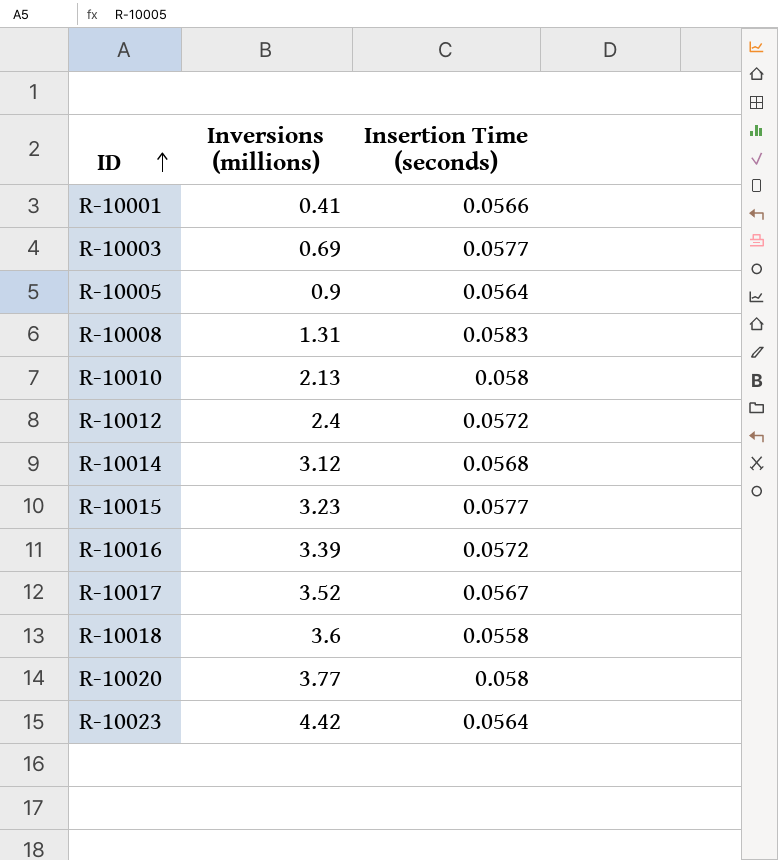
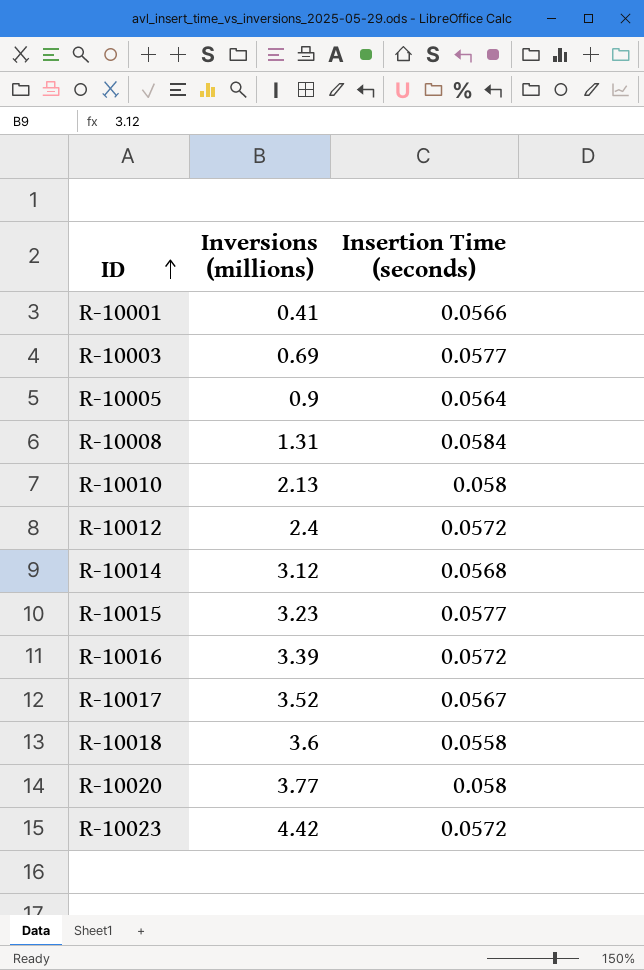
R-10008 | Insertion Time (seconds): 0.0583 -> 0.0584
R-10023 | Insertion Time (seconds): 0.0564 -> 0.0572

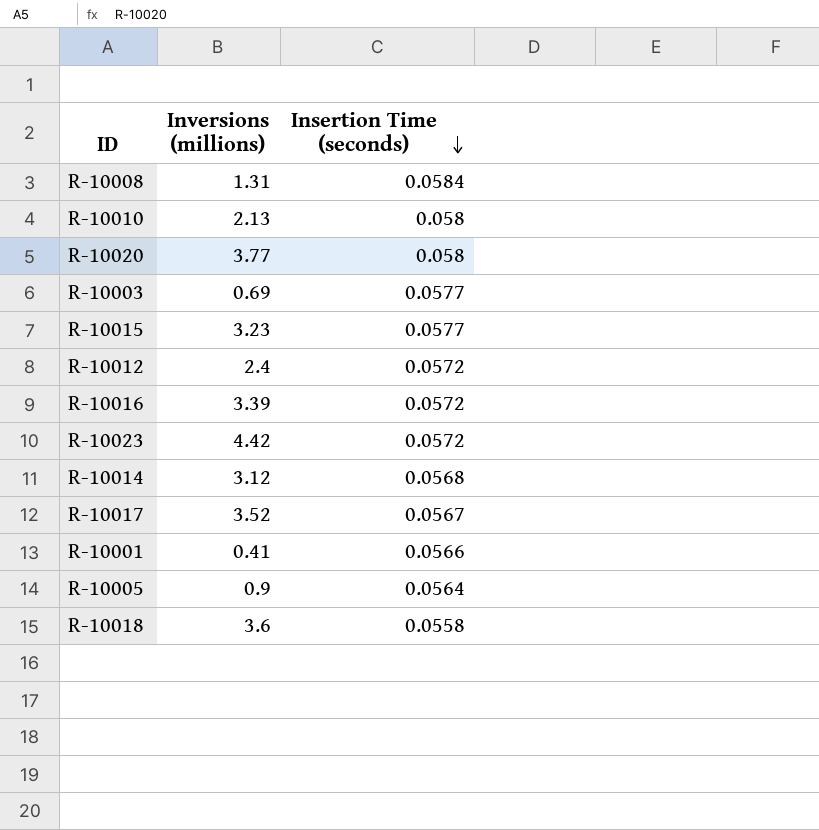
row order: ID ascending -> Insertion Time (seconds) descending

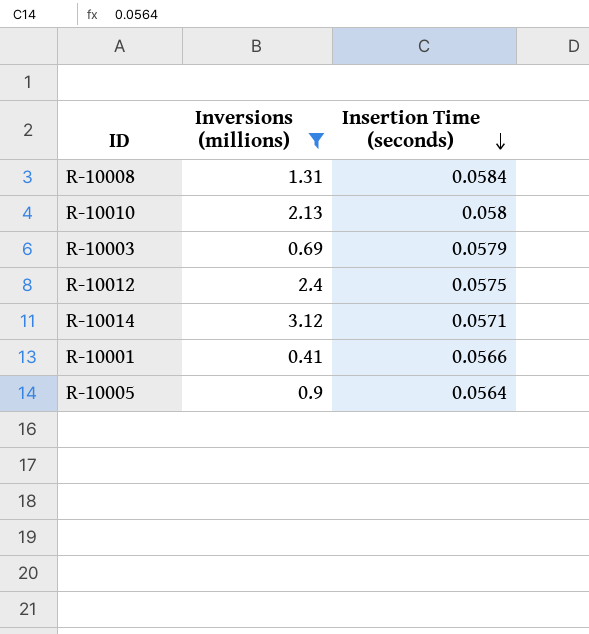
filter: none -> Inversions (millions) <= 3.12
R-10003 | Insertion Time (seconds): 0.0577 -> 0.0579
R-10012 | Insertion Time (seconds): 0.0572 -> 0.0575
R-10014 | Insertion Time (seconds): 0.0568 -> 0.0571

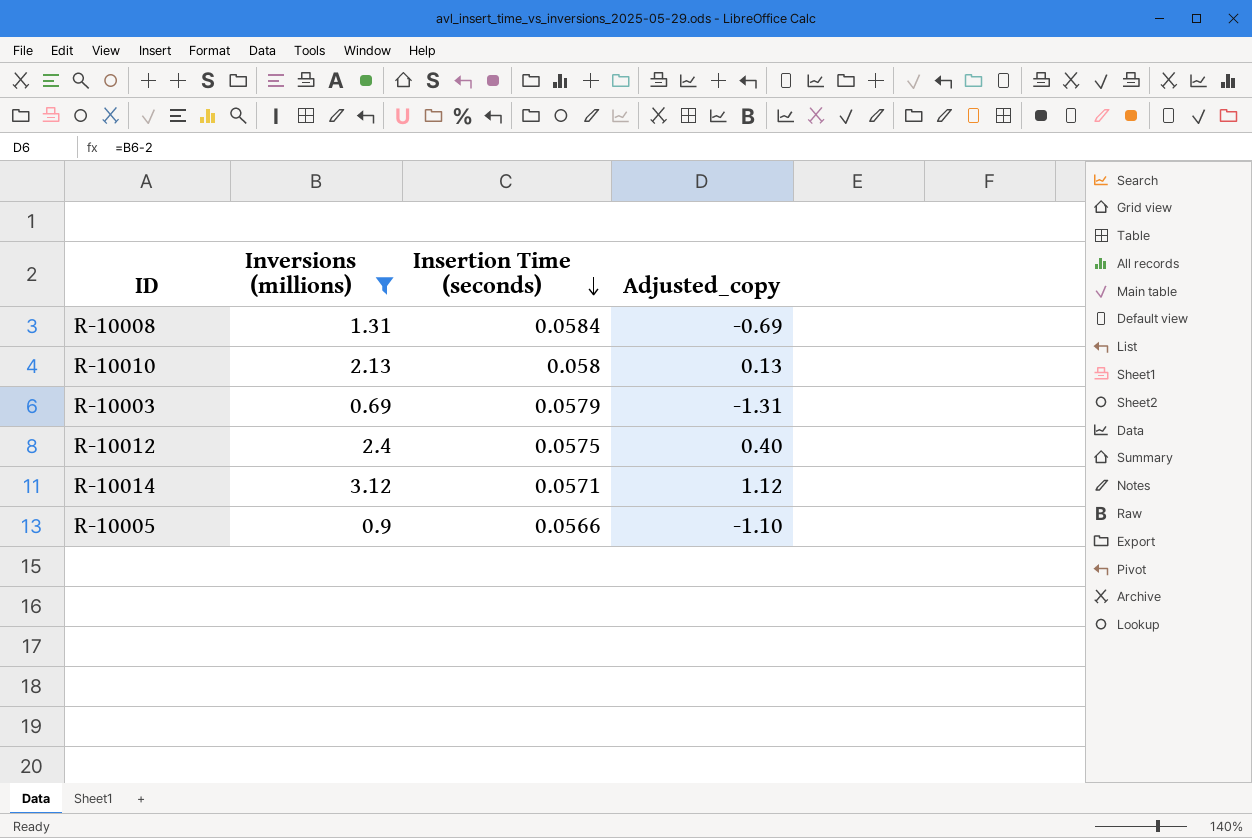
column Adjusted_copy | formula: none -> [Inversions (millions)] - 2
row R-10001: 0.41 | 0.0566 -> none
R-10005 | Insertion Time (seconds): 0.0564 -> 0.0566

